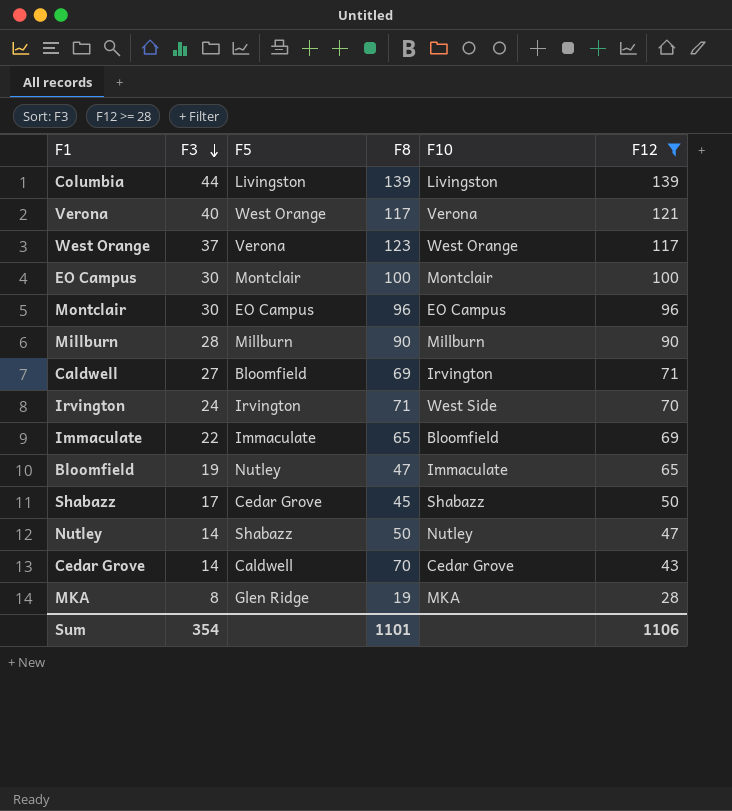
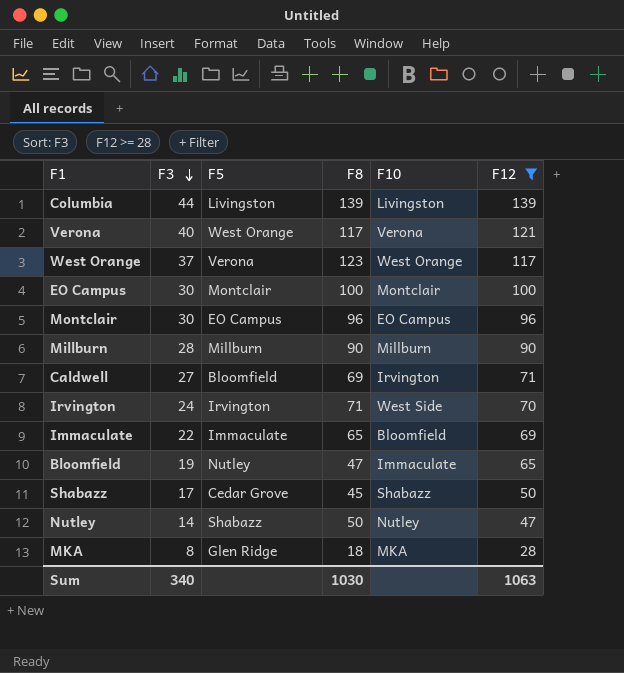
row Cedar Grove: 14 | Caldwell | 70 | Cedar Grove | 43 -> none
MKA | F8: 19 -> 18
Sum | F3: 354 -> 340
Sum | F8: 1101 -> 1030
Sum | F12: 1106 -> 1063

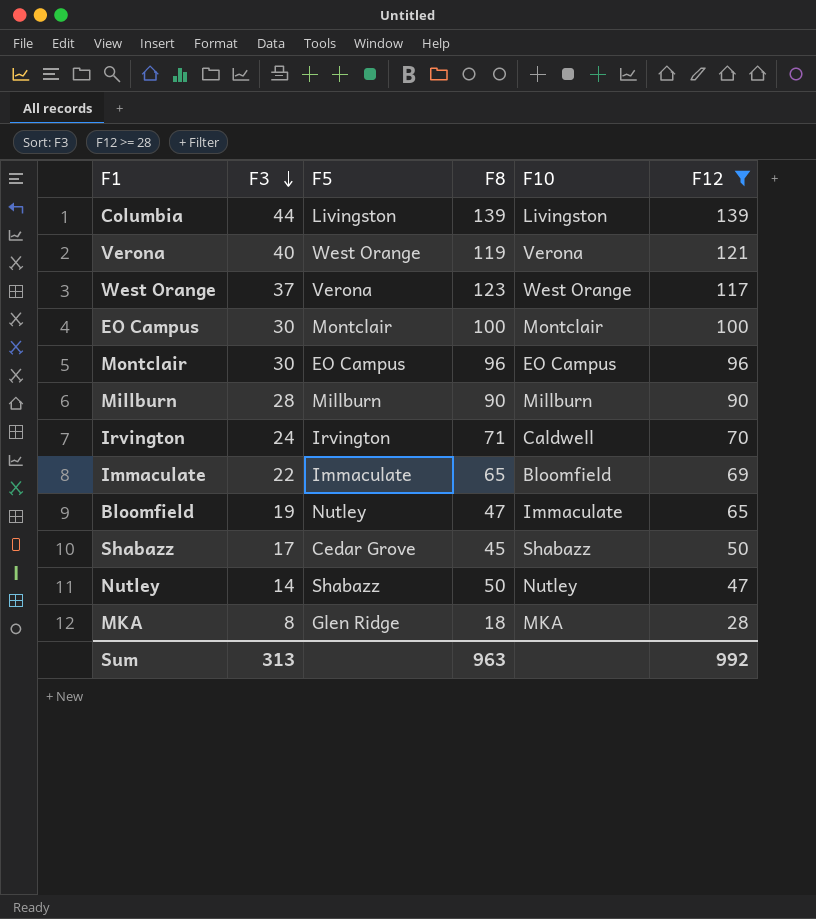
row Caldwell: 27 | Bloomfield | 69 | Irvington | 71 -> none
Verona | F8: 117 -> 119
Irvington | F10: West Side -> Caldwell
Sum | F3: 340 -> 313
Sum | F8: 1030 -> 963
Sum | F12: 1063 -> 992

